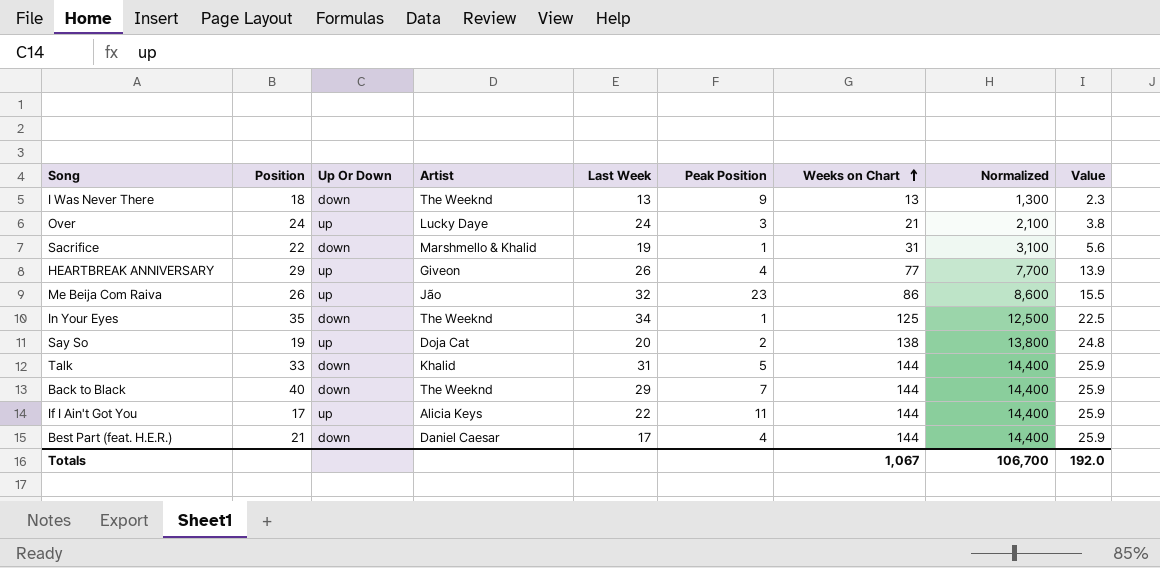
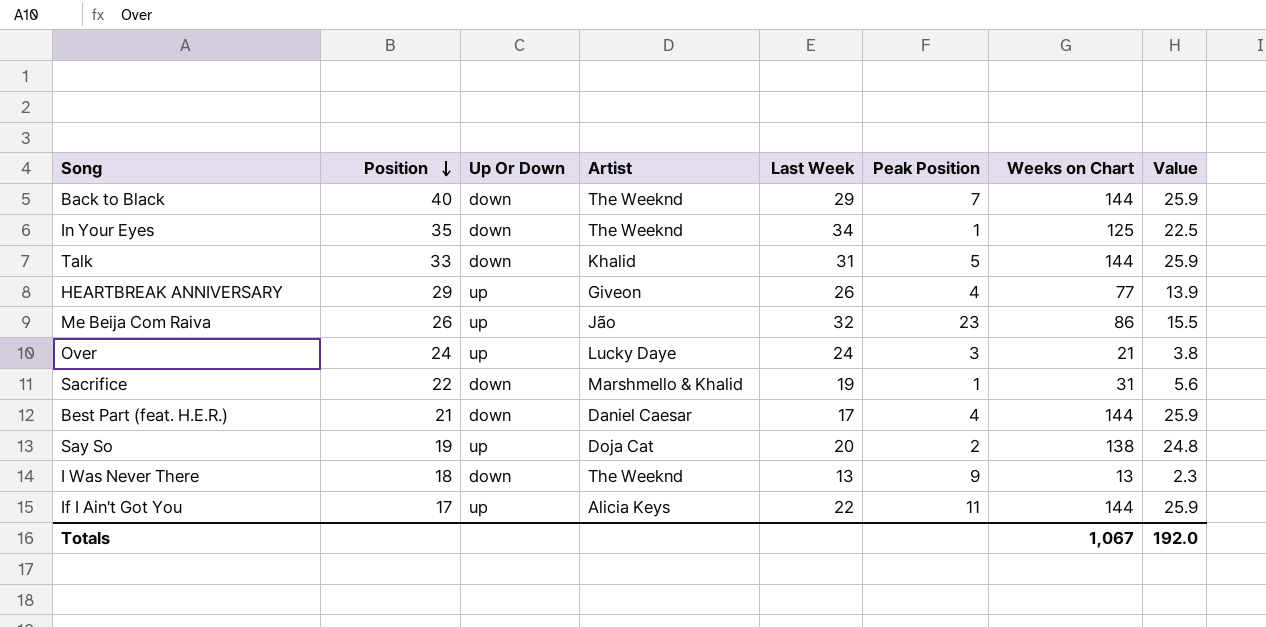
row order: Weeks on Chart ascending -> Position descending
column Normalized | formula: [Weeks on Chart] * 100 -> none

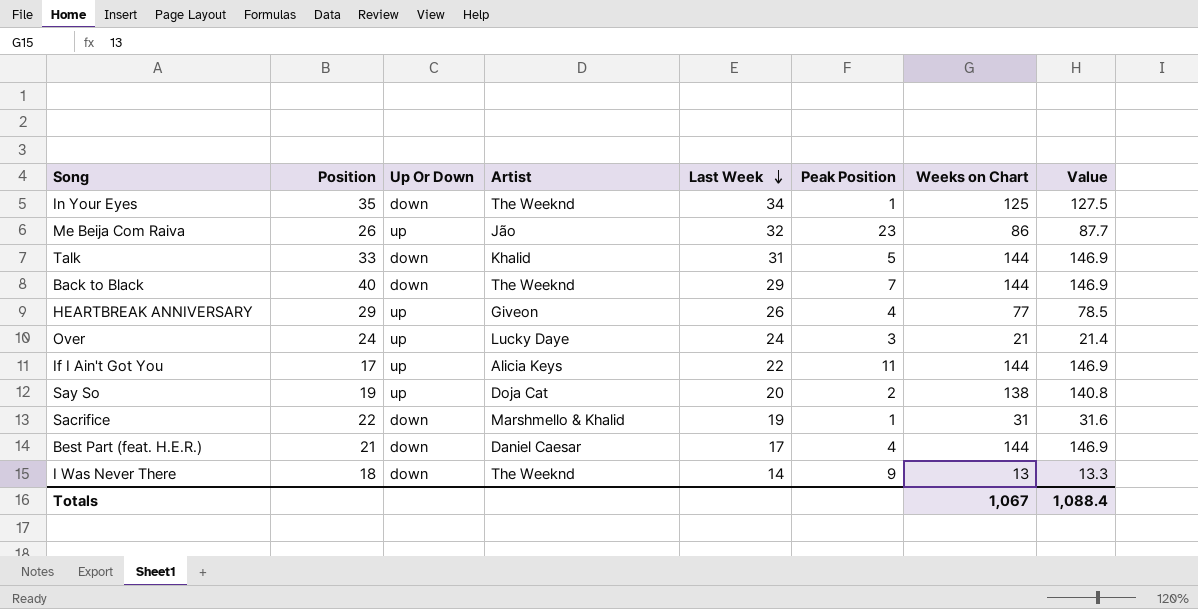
row order: Position descending -> Last Week descending
column Value | formula: [Weeks on Chart] * 0.18 -> [Weeks on Chart] * 1.02
I Was Never There | Last Week: 13 -> 14
Totals | Value: 192.0 -> 1,088.4

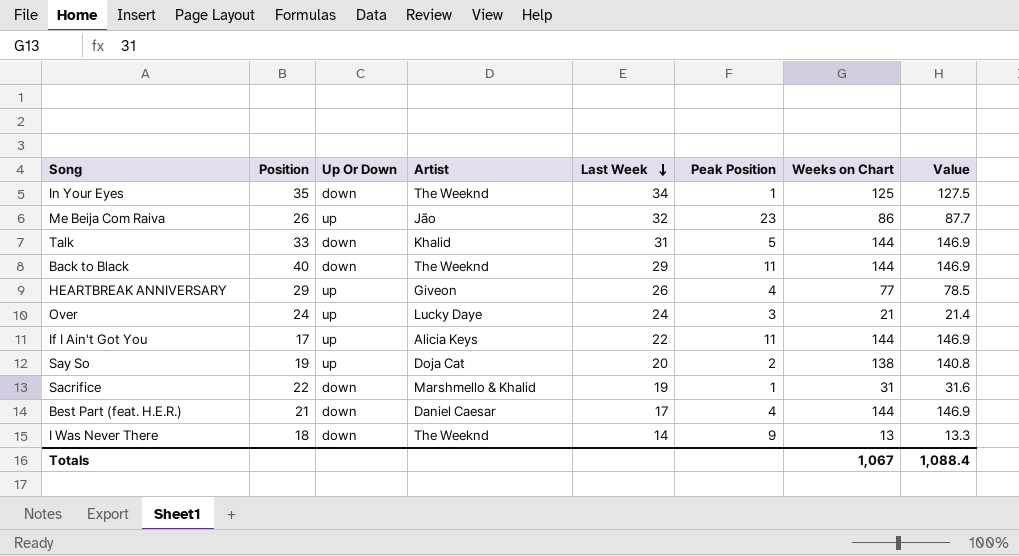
Back to Black | Peak Position: 7 -> 11

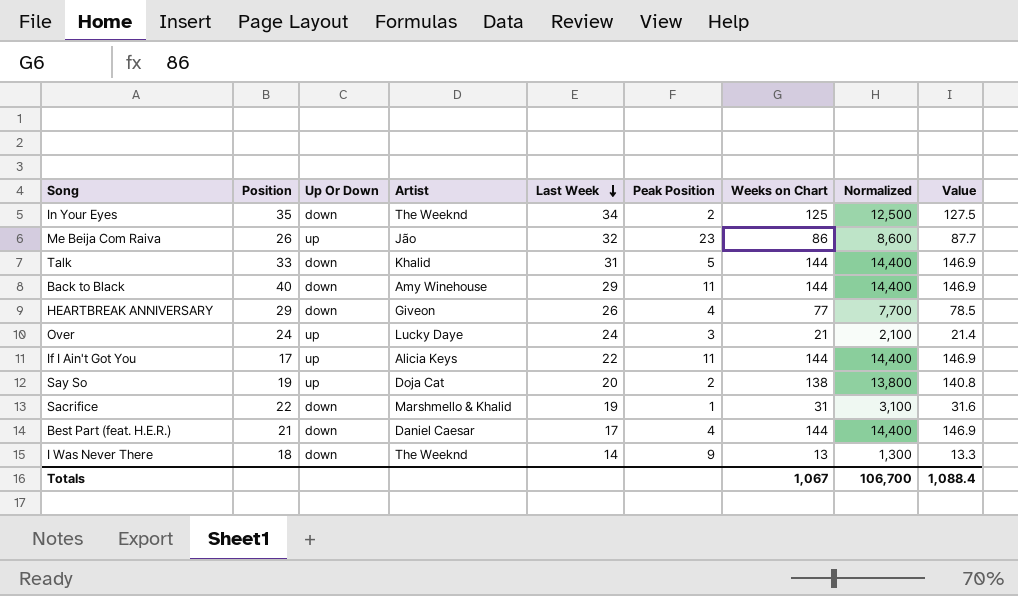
column Normalized | formula: none -> [Weeks on Chart] * 100
In Your Eyes | Peak Position: 1 -> 2
Back to Black | Artist: The Weeknd -> Amy Winehouse
HEARTBREAK ANNIVERSARY | Up Or Down: up -> down

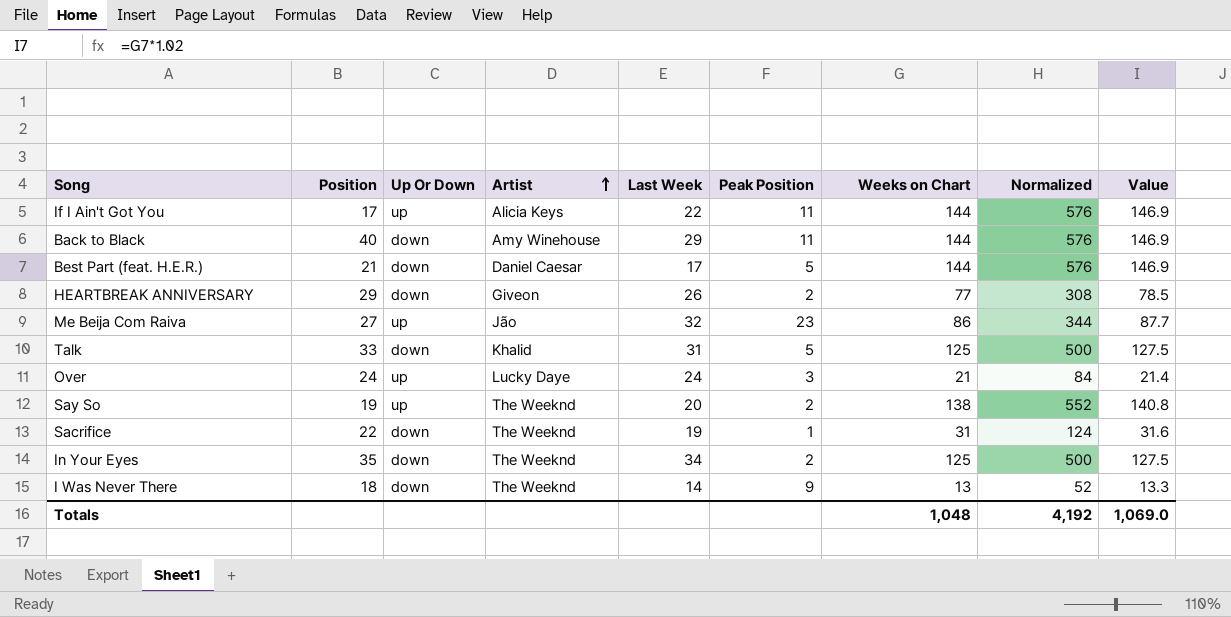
row order: Last Week descending -> Artist ascending
column Normalized | formula: [Weeks on Chart] * 100 -> [Weeks on Chart] * 4
Best Part (feat. H.E.R.) | Peak Position: 4 -> 5
HEARTBREAK ANNIVERSARY | Peak Position: 4 -> 2
Me Beija Com Raiva | Position: 26 -> 27
Talk | Weeks on Chart: 144 -> 125
Talk | Value: 146.9 -> 127.5
Say So | Artist: Doja Cat -> The Weeknd
Sacrifice | Artist: Marshmello & Khalid -> The Weeknd
Totals | Weeks on Chart: 1,067 -> 1,048
Totals | Normalized: 106,700 -> 4,192
Totals | Value: 1,088.4 -> 1,069.0

